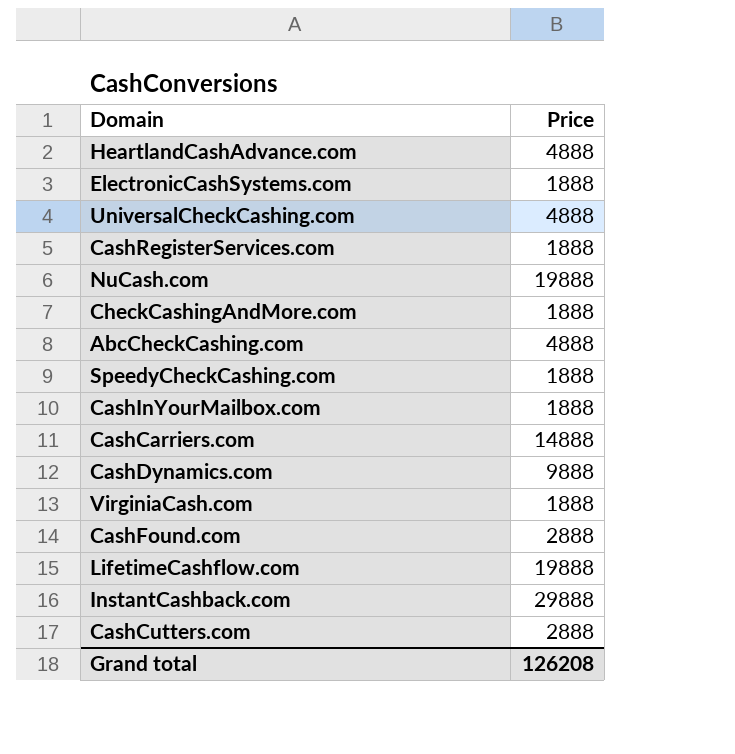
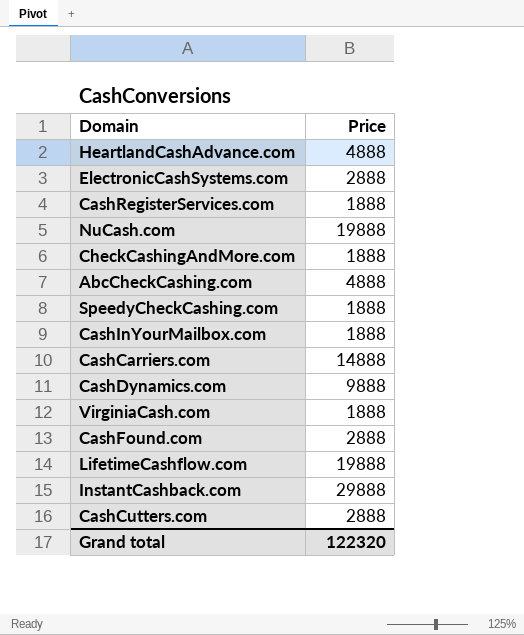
row UniversalCheckCashing.com: 4888 -> none
ElectronicCashSystems.com | Price: 1888 -> 2888
Grand total | Price: 126208 -> 122320

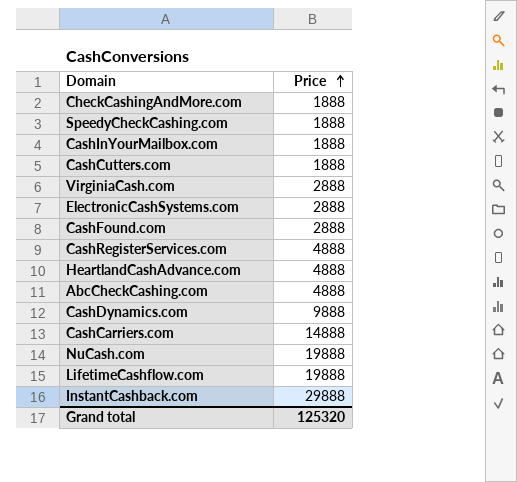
row order: none -> Price ascending
CashCutters.com | Price: 2888 -> 1888
VirginiaCash.com | Price: 1888 -> 2888
CashRegisterServices.com | Price: 1888 -> 4888
Grand total | Price: 122320 -> 125320

